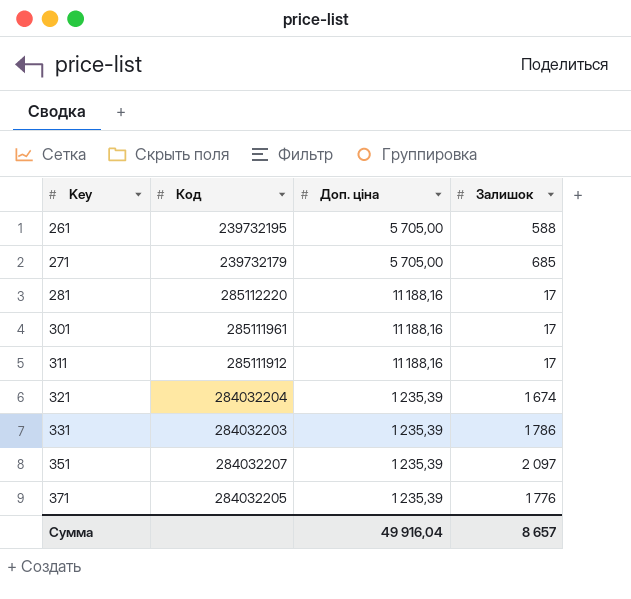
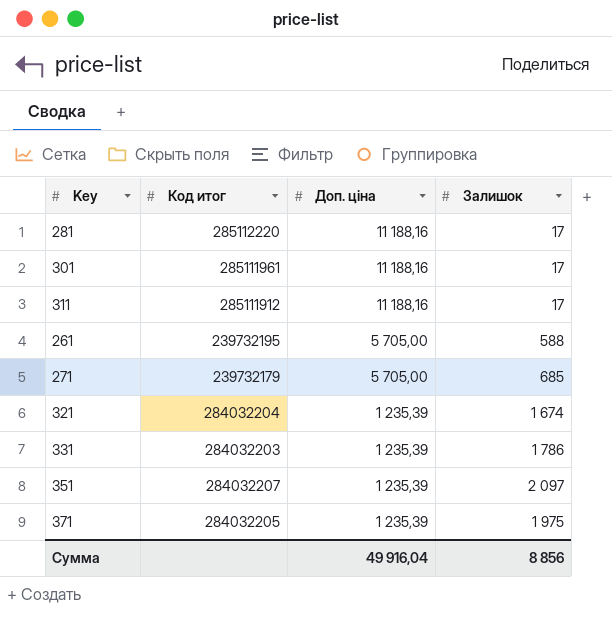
row order: Key ascending -> Доп. ціна descending
column name: Код -> Код итог
371 | Залишок: 1 776 -> 1 975
Сумма | Залишок: 8 657 -> 8 856

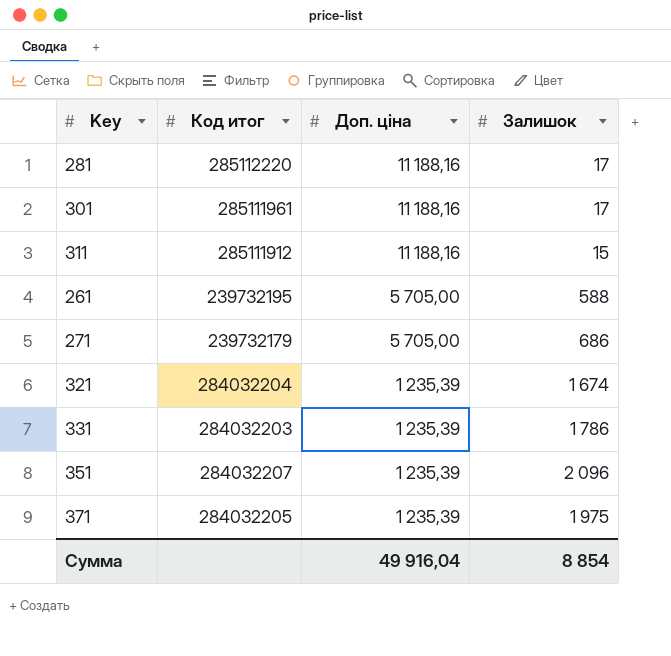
311 | Залишок: 17 -> 15
271 | Залишок: 685 -> 686
351 | Залишок: 2 097 -> 2 096
Сумма | Залишок: 8 856 -> 8 854

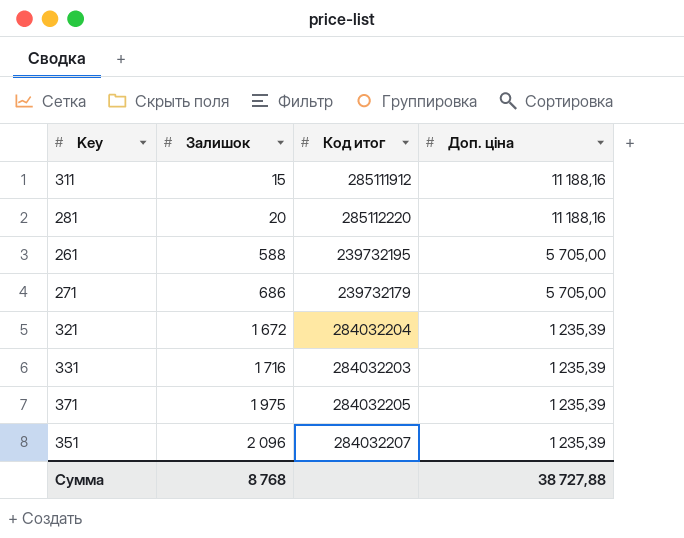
row order: Доп. ціна descending -> Залишок ascending
column Залишок | position: 4 -> 2
row 301: 285111961 | 11 188,16 | 17 -> none
281 | Залишок: 17 -> 20
321 | Залишок: 1 674 -> 1 672
331 | Залишок: 1 786 -> 1 716
Сумма | Залишок: 8 854 -> 8 768
Сумма | Доп. ціна: 49 916,04 -> 38 727,88

